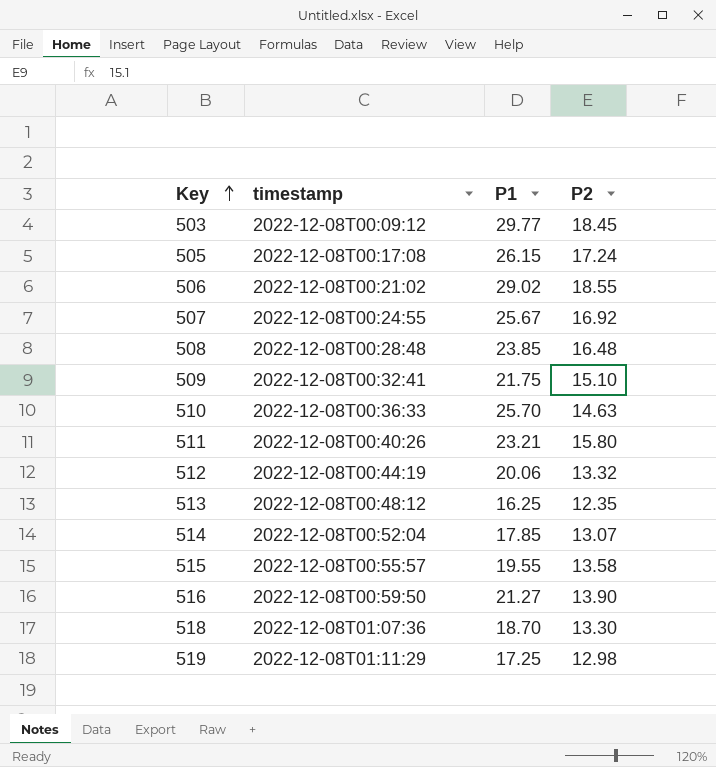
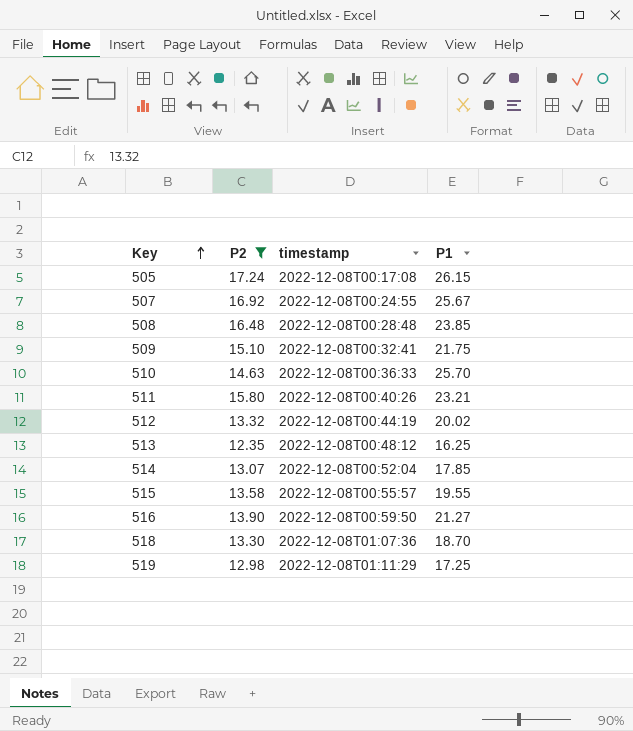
filter: none -> P2 <= 17.24
column P2 | position: 4 -> 2
512 | P1: 20.06 -> 20.02

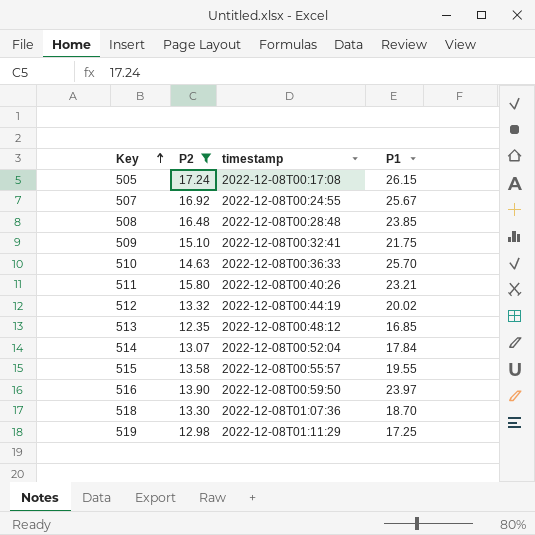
513 | P1: 16.25 -> 16.85
514 | P1: 17.85 -> 17.84
516 | P1: 21.27 -> 23.97

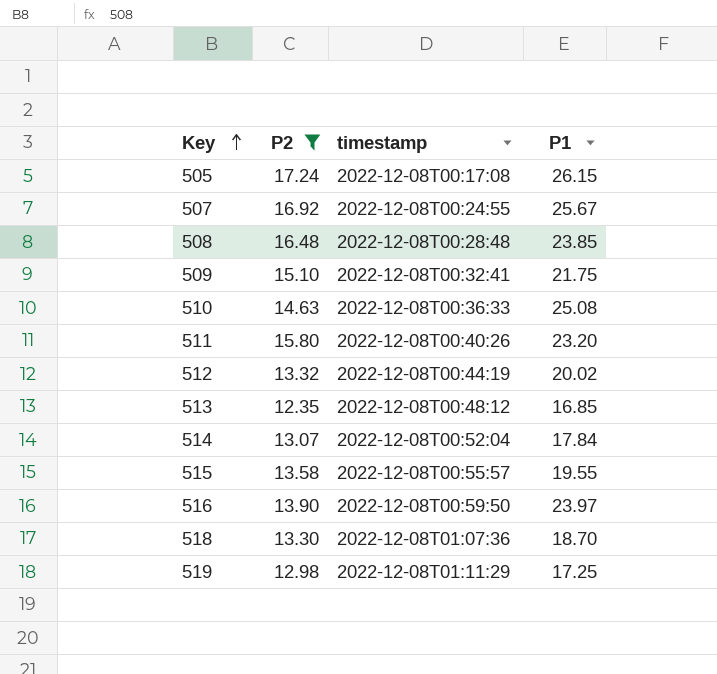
510 | P1: 25.70 -> 25.08
511 | P1: 23.21 -> 23.20

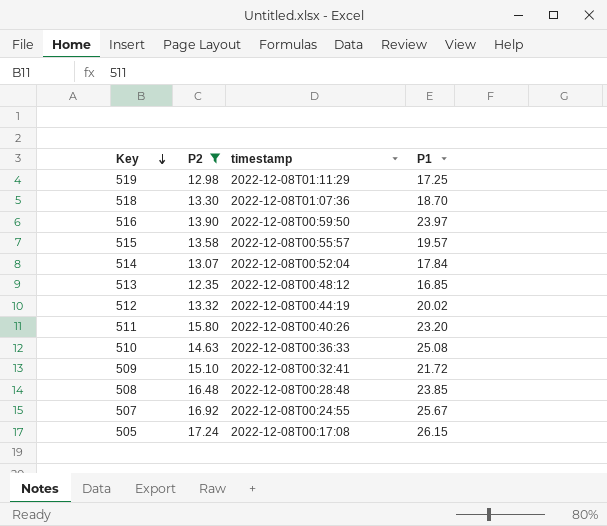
row order: Key ascending -> Key descending
515 | P1: 19.55 -> 19.57
509 | P1: 21.75 -> 21.72

